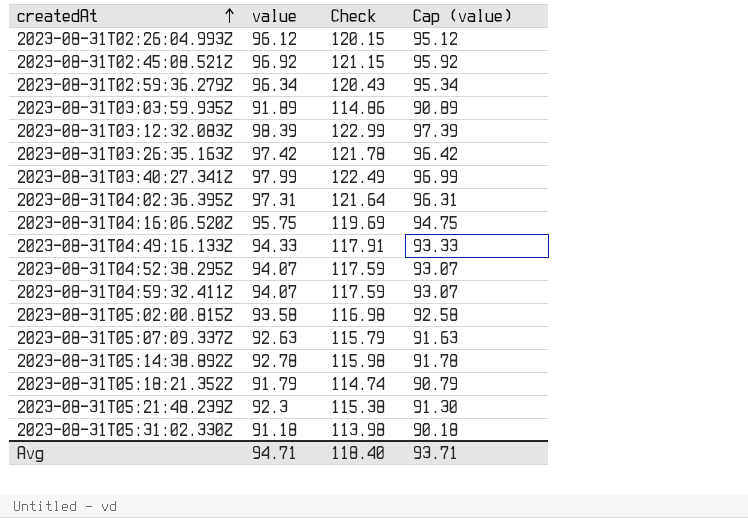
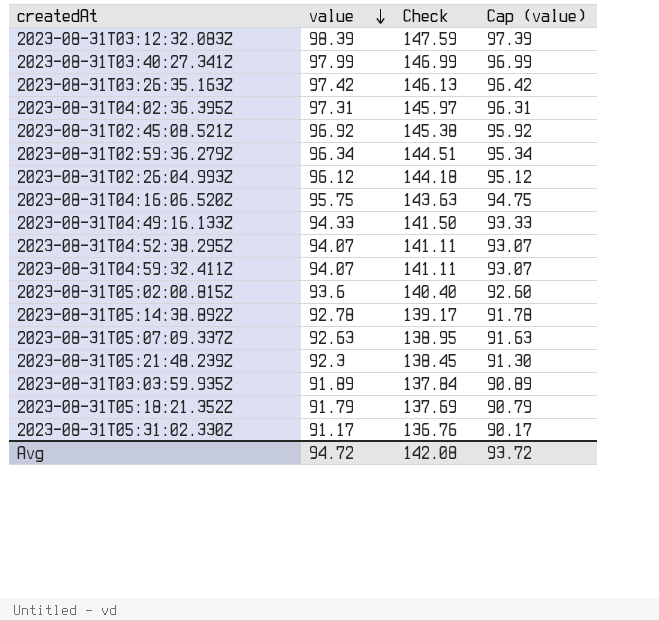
row order: createdAt ascending -> value descending
column Check | formula: [value] * 1.25 -> [value] * 1.5
2023-08-31T05:02:00.815Z | value: 93.58 -> 93.6
2023-08-31T05:02:00.815Z | Cap (value): 92.58 -> 92.60
2023-08-31T05:31:02.330Z | value: 91.18 -> 91.17
2023-08-31T05:31:02.330Z | Cap (value): 90.18 -> 90.17
Avg | value: 94.71 -> 94.72
Avg | Check: 118.40 -> 142.08
Avg | Cap (value): 93.71 -> 93.72

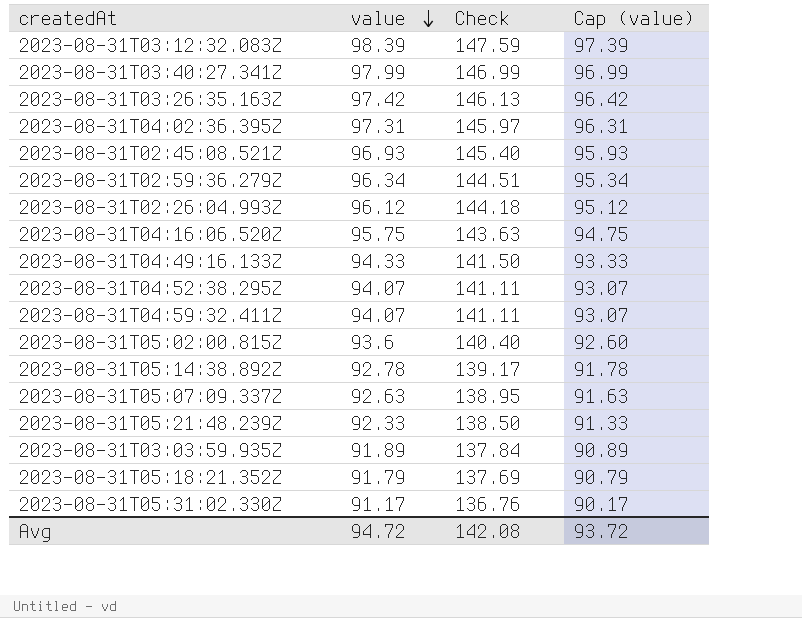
2023-08-31T02:45:08.521Z | value: 96.92 -> 96.93
2023-08-31T02:45:08.521Z | Check: 145.38 -> 145.40
2023-08-31T02:45:08.521Z | Cap (value): 95.92 -> 95.93
2023-08-31T05:21:48.239Z | value: 92.3 -> 92.33
2023-08-31T05:21:48.239Z | Check: 138.45 -> 138.50
2023-08-31T05:21:48.239Z | Cap (value): 91.30 -> 91.33

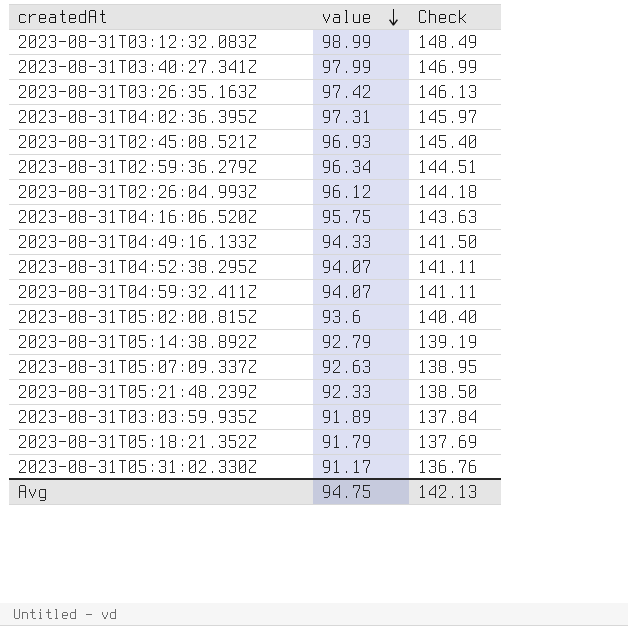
column Cap (value) | formula: [value] - 1 -> none
2023-08-31T03:12:32.083Z | value: 98.39 -> 98.99
2023-08-31T03:12:32.083Z | Check: 147.59 -> 148.49
2023-08-31T05:14:38.892Z | value: 92.78 -> 92.79
2023-08-31T05:14:38.892Z | Check: 139.17 -> 139.19
Avg | value: 94.72 -> 94.75
Avg | Check: 142.08 -> 142.13

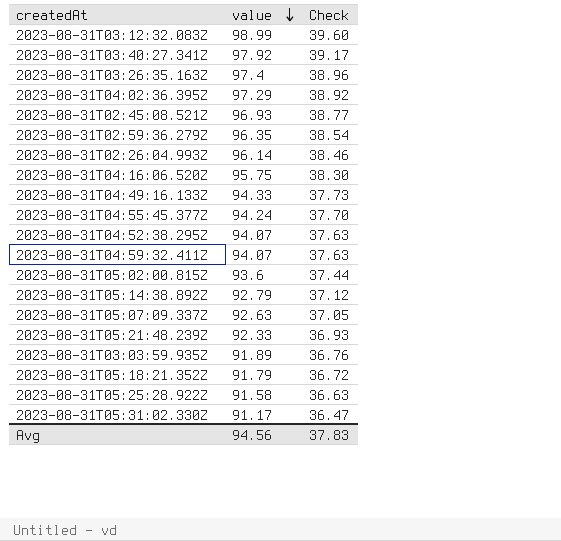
column Check | formula: [value] * 1.5 -> [value] * 0.4
2023-08-31T03:40:27.341Z | value: 97.99 -> 97.92
2023-08-31T03:26:35.163Z | value: 97.42 -> 97.4
2023-08-31T04:02:36.395Z | value: 97.31 -> 97.29
2023-08-31T02:59:36.279Z | value: 96.34 -> 96.35
2023-08-31T02:26:04.993Z | value: 96.12 -> 96.14
row 2023-08-31T04:55:45.377Z: none -> 94.24 | 37.70
row 2023-08-31T05:25:28.922Z: none -> 91.58 | 36.63
Avg | value: 94.75 -> 94.56
Avg | Check: 142.13 -> 37.83

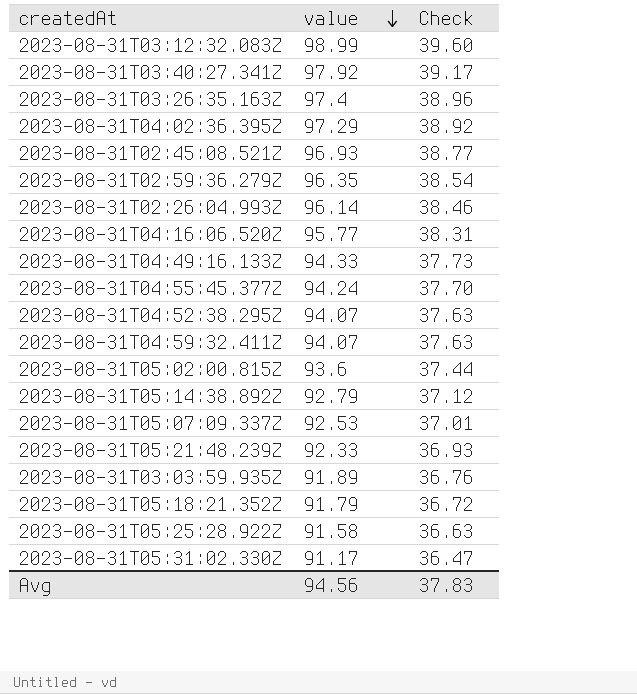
2023-08-31T04:16:06.520Z | value: 95.75 -> 95.77
2023-08-31T04:16:06.520Z | Check: 38.30 -> 38.31
2023-08-31T05:07:09.337Z | value: 92.63 -> 92.53
2023-08-31T05:07:09.337Z | Check: 37.05 -> 37.01

